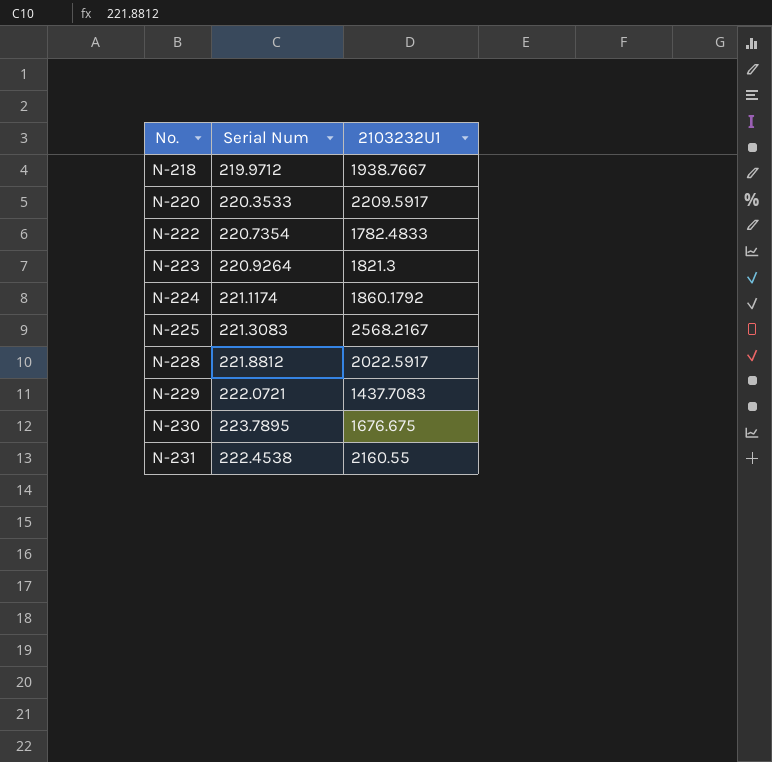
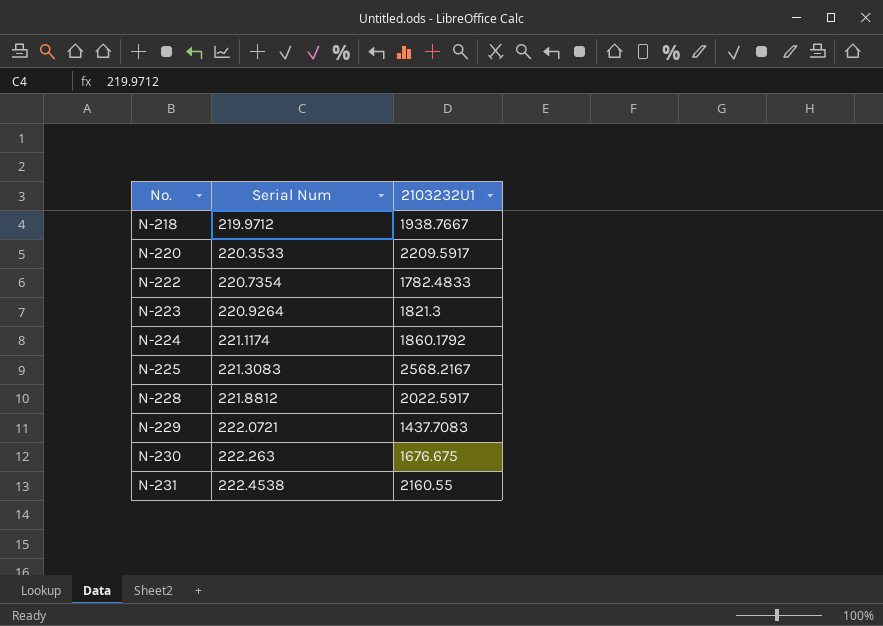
N-230 | Serial Num: 223.7895 -> 222.263

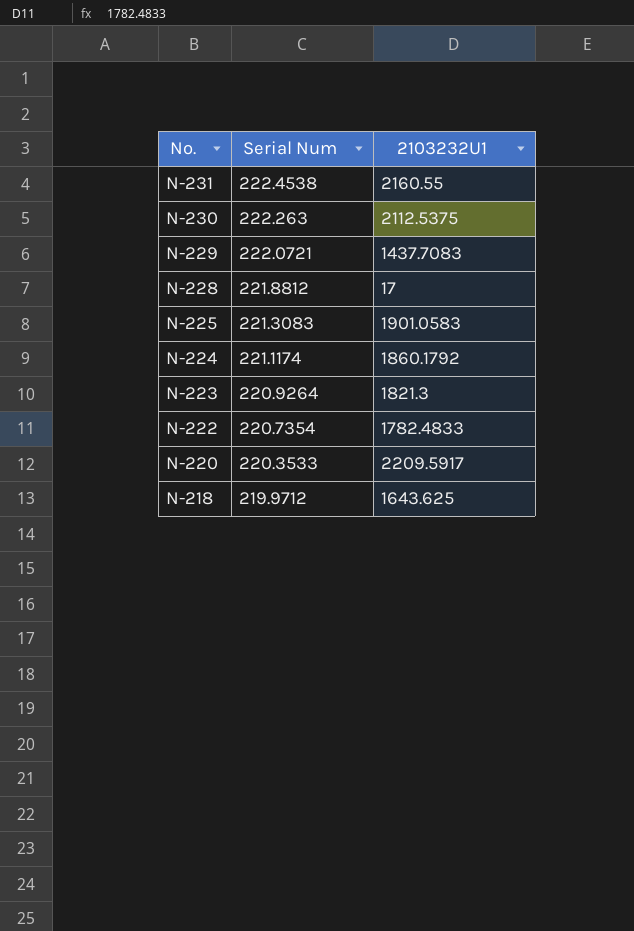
row order: No. ascending -> No. descending
N-230 | 2103232U1: 1676.675 -> 2112.5375
N-228 | 2103232U1: 2022.5917 -> 17
N-225 | 2103232U1: 2568.2167 -> 1901.0583
N-218 | 2103232U1: 1938.7667 -> 1643.625

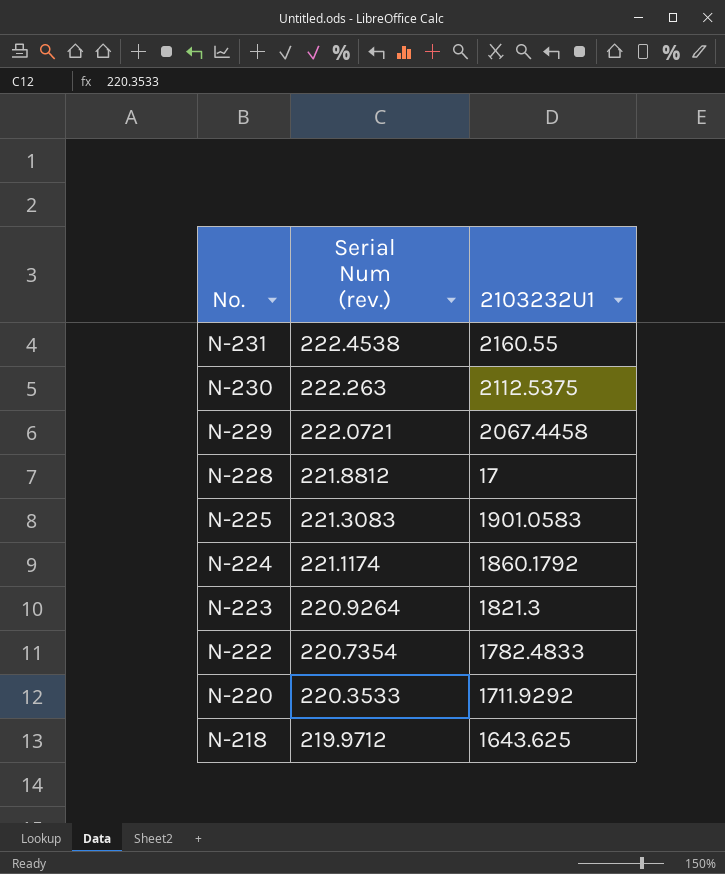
column name: Serial Num -> Serial Num (rev.)
N-229 | 2103232U1: 1437.7083 -> 2067.4458
N-220 | 2103232U1: 2209.5917 -> 1711.9292

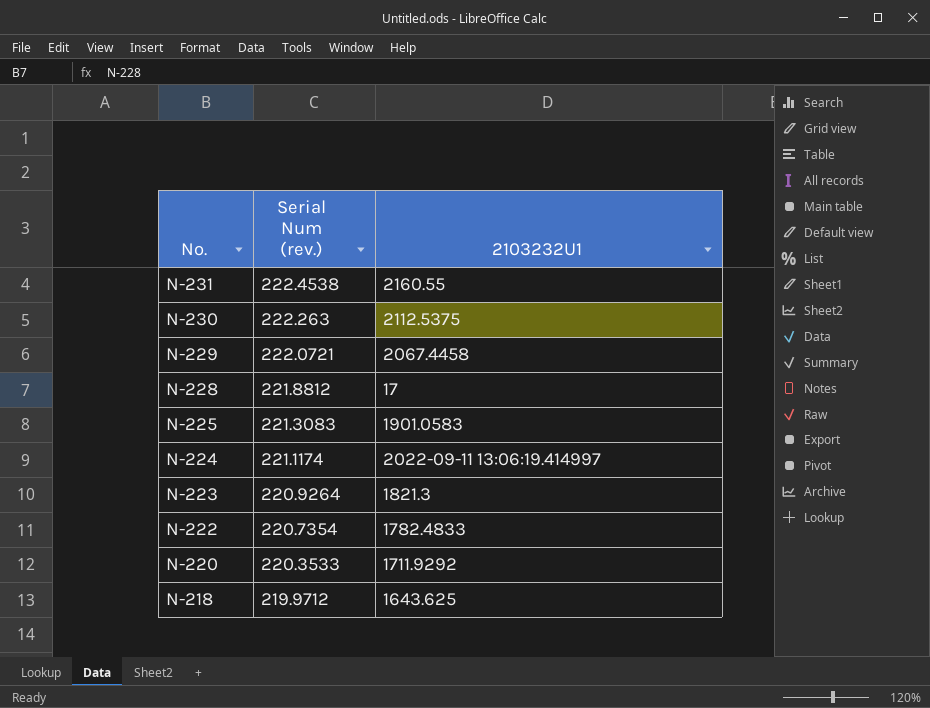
N-224 | 2103232U1: 1860.1792 -> 2022-09-11 13:06:19.414997

